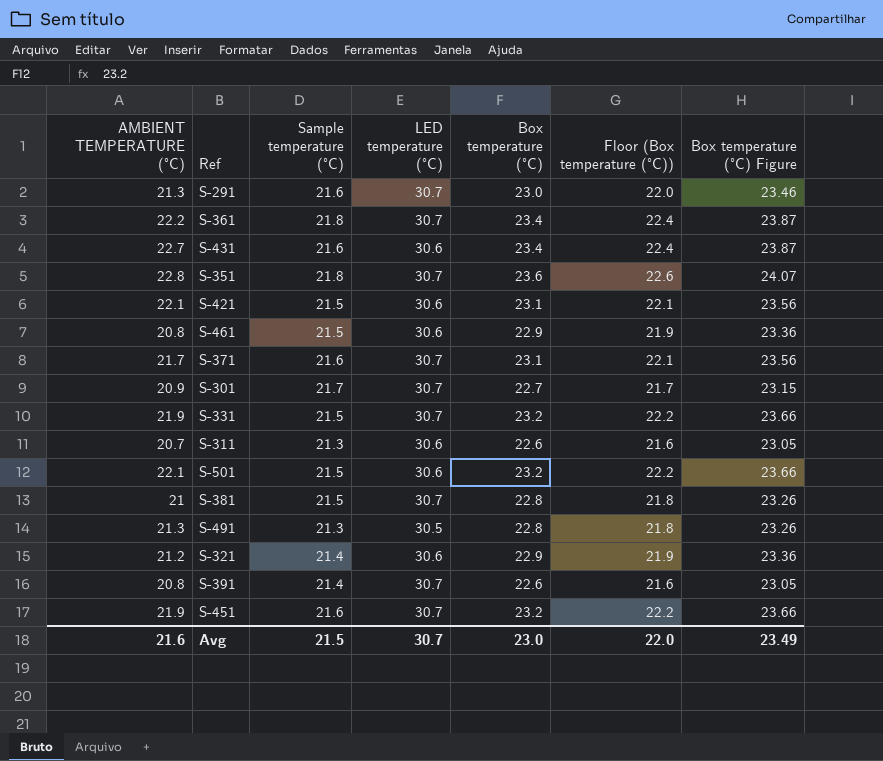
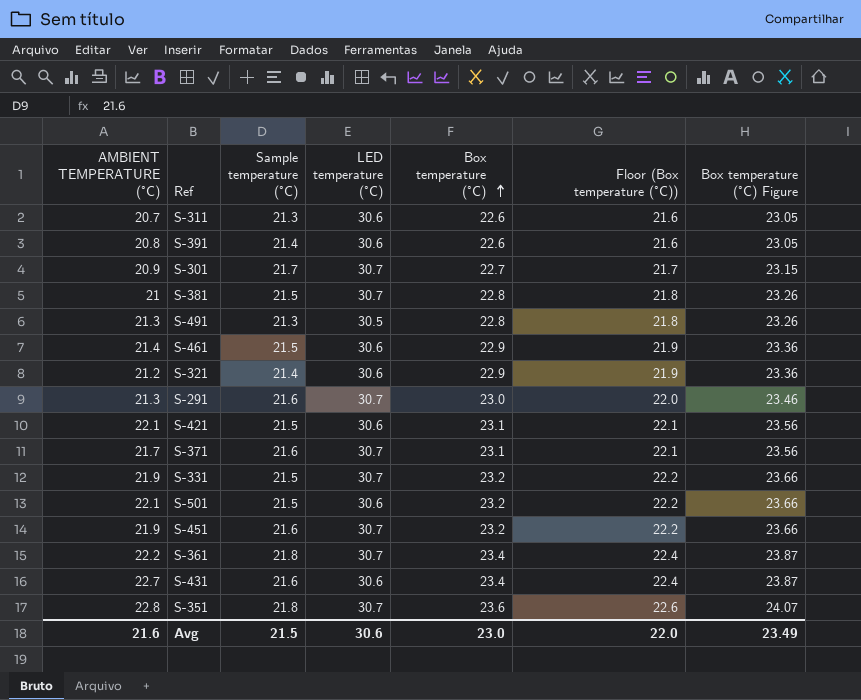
row order: none -> Box temperature (°C) ascending
S-391 | LED temperature (°C): 30.7 -> 30.6
S-461 | AMBIENT TEMPERATURE (°C): 20.8 -> 21.4
Avg | LED temperature (°C): 30.7 -> 30.6

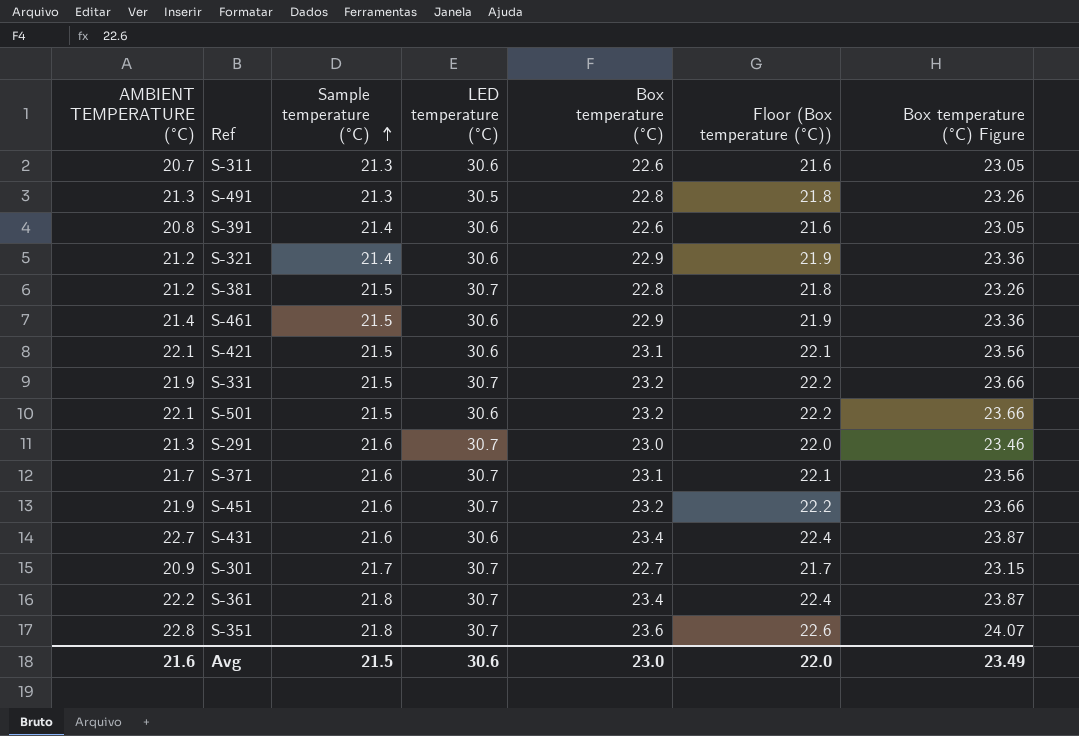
row order: Box temperature (°C) ascending -> Sample temperature (°C) ascending
S-381 | AMBIENT TEMPERATURE (°C): 21 -> 21.2

